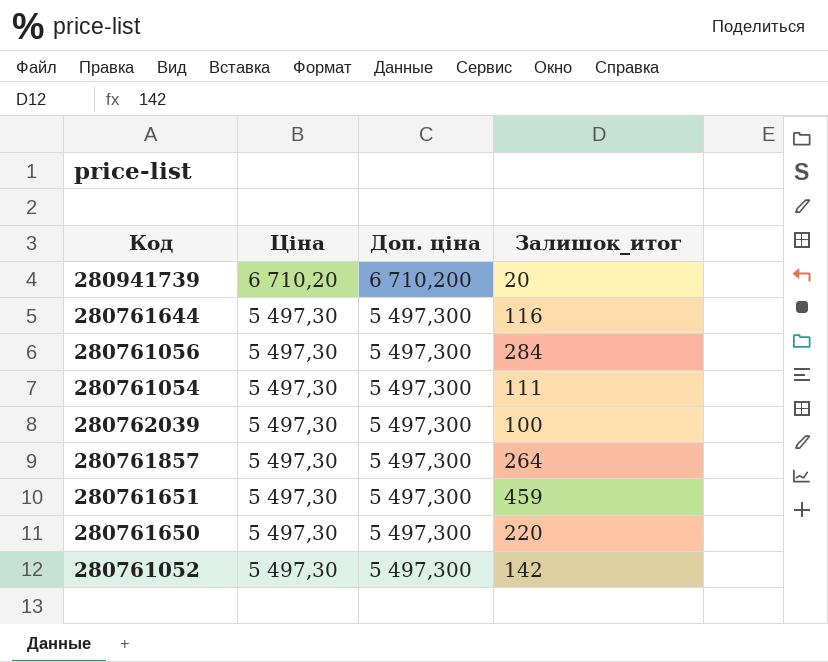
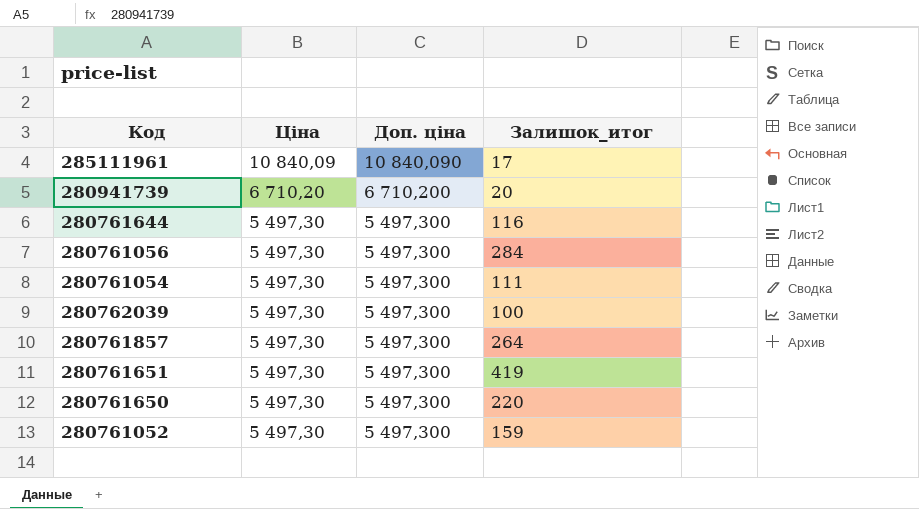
row 285111961: none -> 10 840,09 | 10 840,090 | 17
280761651 | Залишок_итог: 459 -> 419
280761052 | Залишок_итог: 142 -> 159

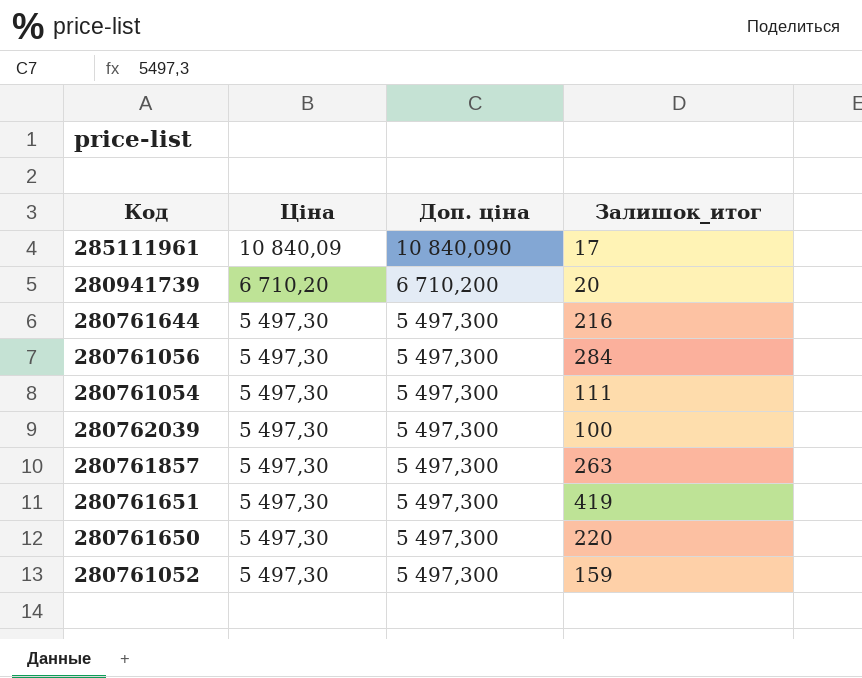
280761644 | Залишок_итог: 116 -> 216
280761857 | Залишок_итог: 264 -> 263

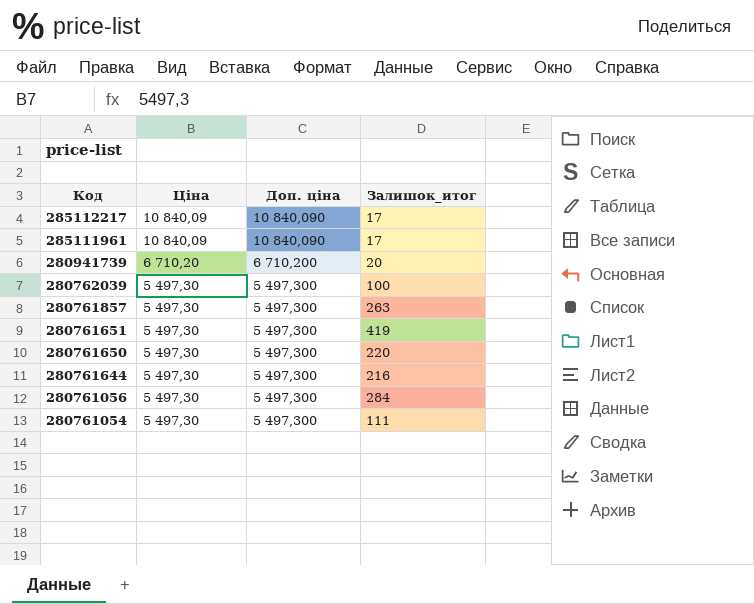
row order: Ціна descending -> Код descending
row 280761052: 5 497,30 | 5 497,300 | 159 -> none
row 285112217: none -> 10 840,09 | 10 840,090 | 17

